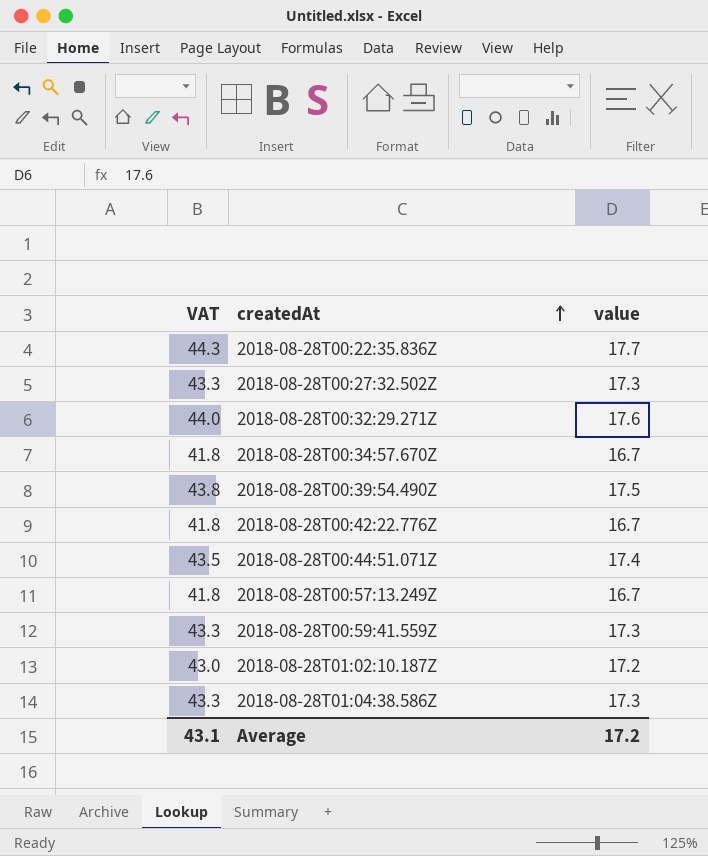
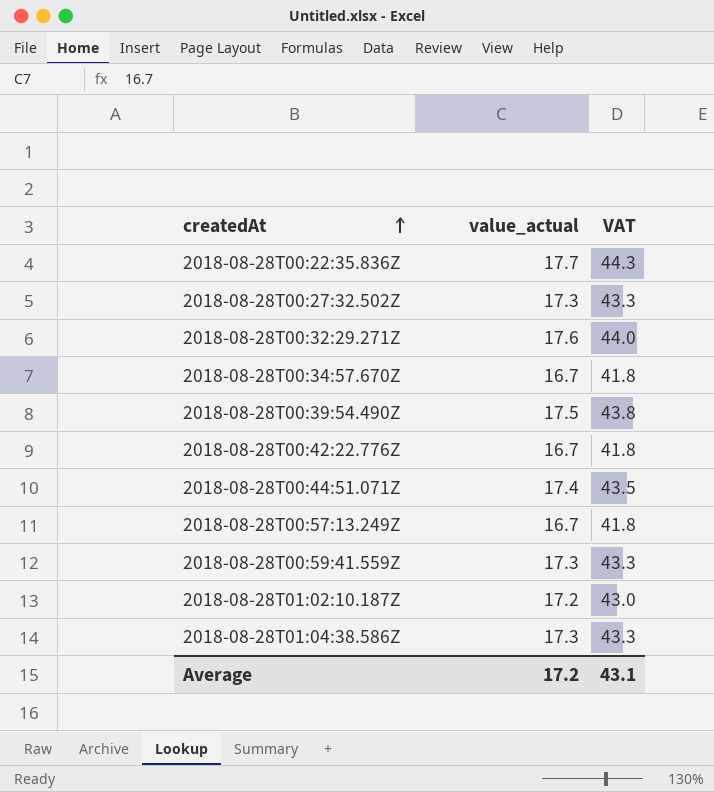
column name: value -> value_actual
column VAT | position: 1 -> 3

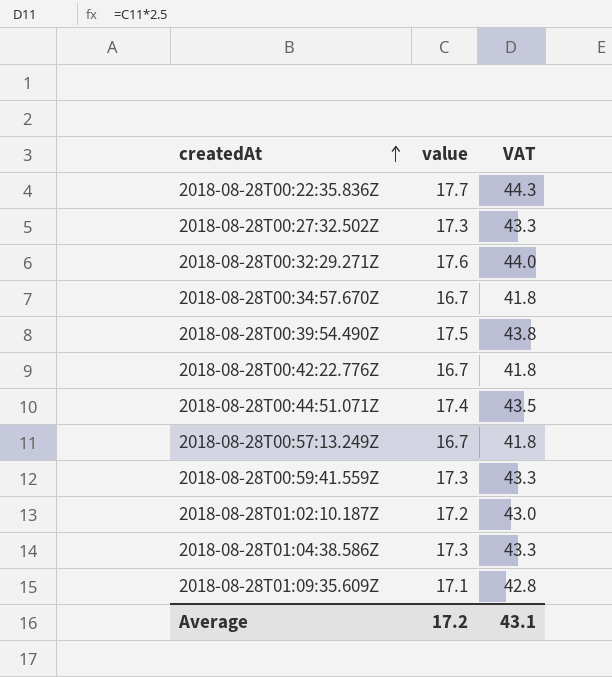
column name: value_actual -> value
row 2018-08-28T01:09:35.609Z: none -> 17.1 | 42.8

